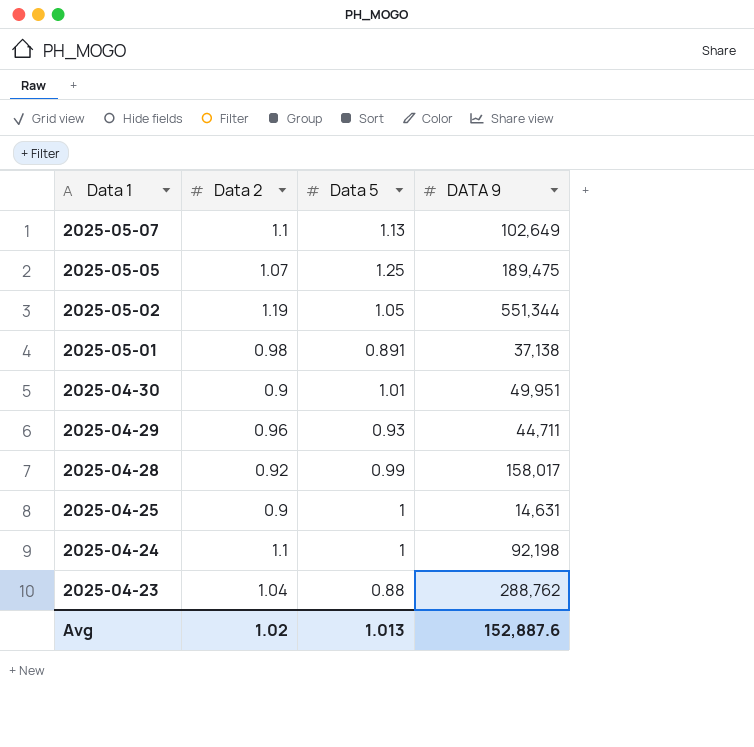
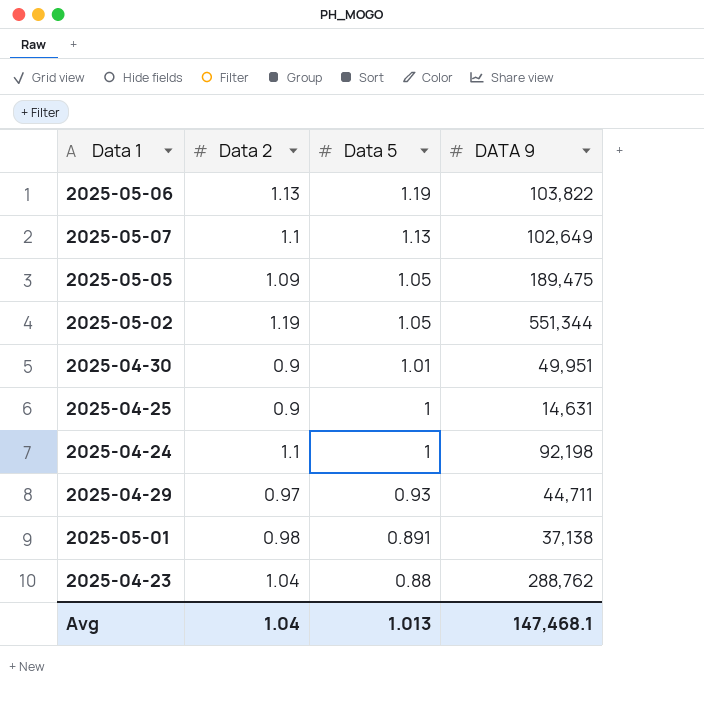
row order: Data 1 descending -> Data 5 descending
row 2025-04-28: 0.92 | 0.99 | 158,017 -> none
row 2025-05-06: none -> 1.13 | 1.19 | 103,822
2025-05-05 | Data 2: 1.07 -> 1.09
2025-05-05 | Data 5: 1.25 -> 1.05
2025-04-29 | Data 2: 0.96 -> 0.97
Avg | Data 2: 1.02 -> 1.04
Avg | DATA 9: 152,887.6 -> 147,468.1

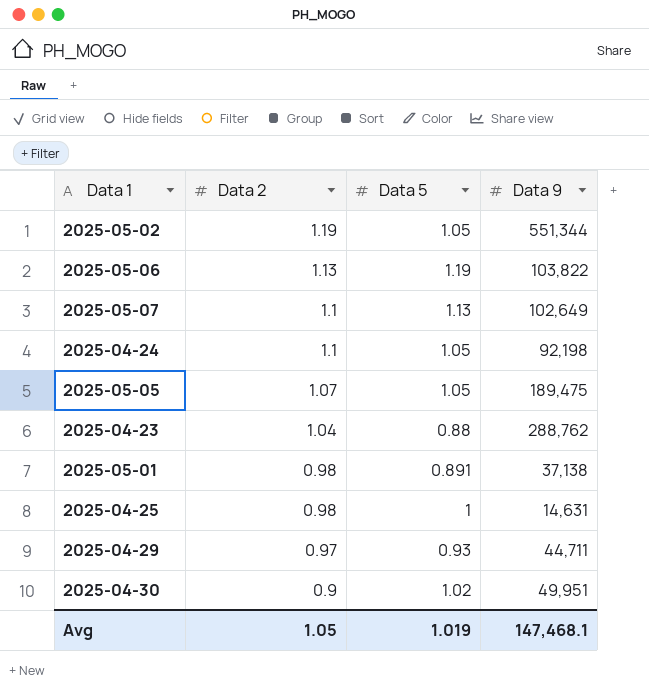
row order: Data 5 descending -> Data 2 descending
column name: DATA 9 -> Data 9
2025-04-24 | Data 5: 1 -> 1.05
2025-05-05 | Data 2: 1.09 -> 1.07
2025-04-25 | Data 2: 0.9 -> 0.98
2025-04-30 | Data 5: 1.01 -> 1.02
Avg | Data 2: 1.04 -> 1.05
Avg | Data 5: 1.013 -> 1.019

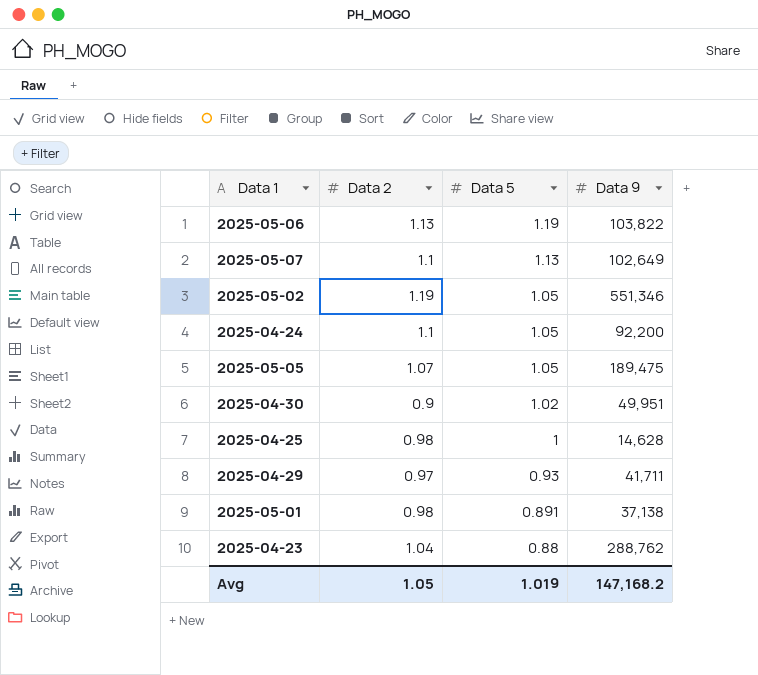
row order: Data 2 descending -> Data 5 descending
2025-05-02 | Data 9: 551,344 -> 551,346
2025-04-24 | Data 9: 92,198 -> 92,200
2025-04-25 | Data 9: 14,631 -> 14,628
2025-04-29 | Data 9: 44,711 -> 41,711
Avg | Data 9: 147,468.1 -> 147,168.2

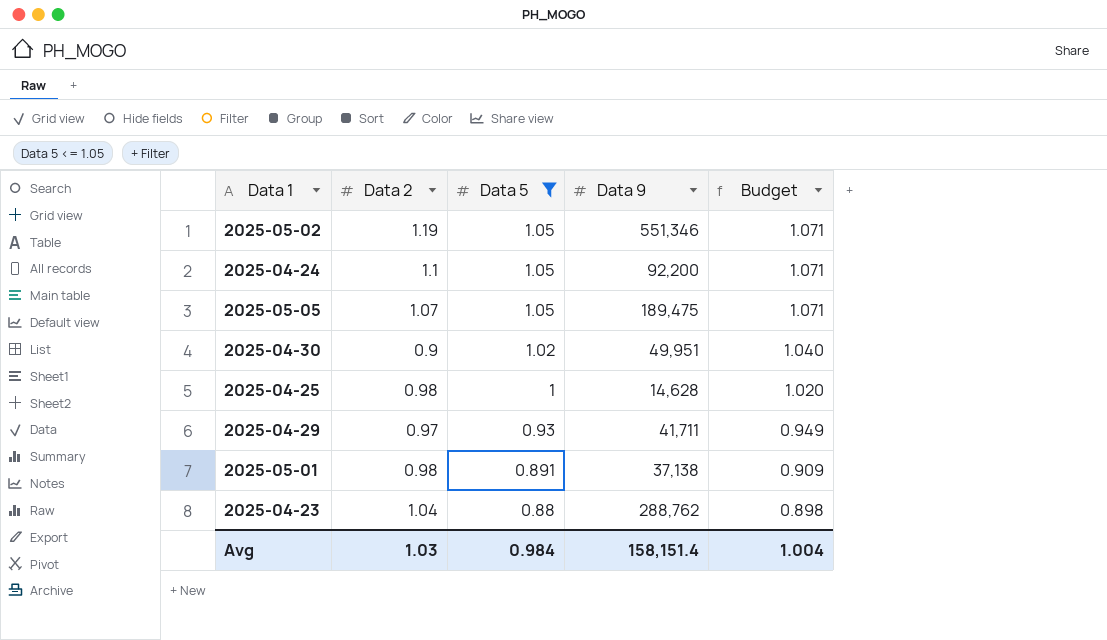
filter: none -> Data 5 <= 1.05
column Budget | formula: none -> [Data 5] * 1.02
Avg | Data 2: 1.05 -> 1.03
Avg | Data 5: 1.019 -> 0.984
Avg | Data 9: 147,168.2 -> 158,151.4

